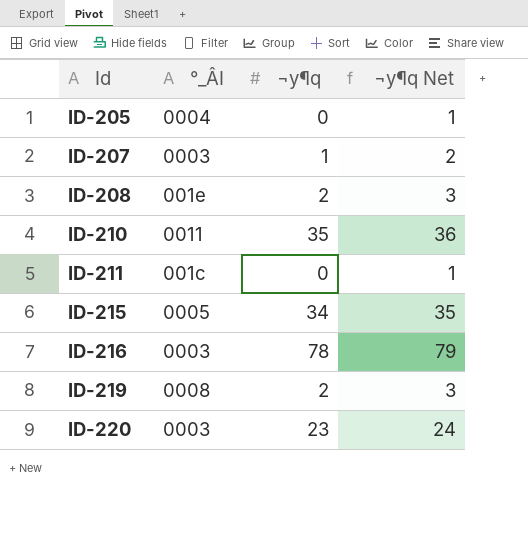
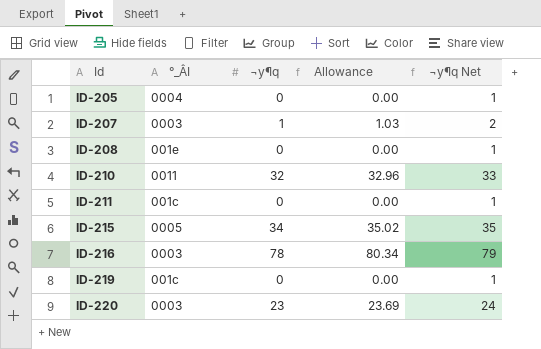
column Allowance | formula: none -> [¬y¶q] * 1.03
ID-208 | ¬y¶q: 2 -> 0
ID-208 | ¬y¶q Net: 3 -> 1
ID-210 | ¬y¶q: 35 -> 32
ID-210 | ¬y¶q Net: 36 -> 33
ID-219 | °_ÂI: 0008 -> 001c
ID-219 | ¬y¶q: 2 -> 0
ID-219 | ¬y¶q Net: 3 -> 1

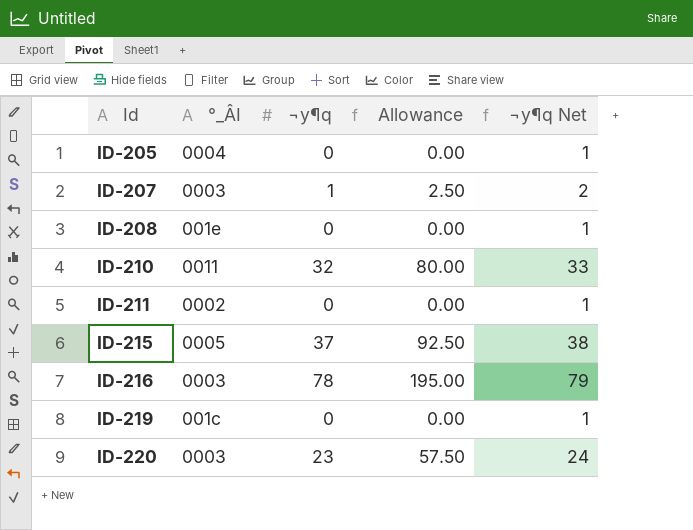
column Allowance | formula: [¬y¶q] * 1.03 -> [¬y¶q] * 2.5
ID-211 | °_ÂI: 001c -> 0002
ID-215 | ¬y¶q: 34 -> 37
ID-215 | ¬y¶q Net: 35 -> 38

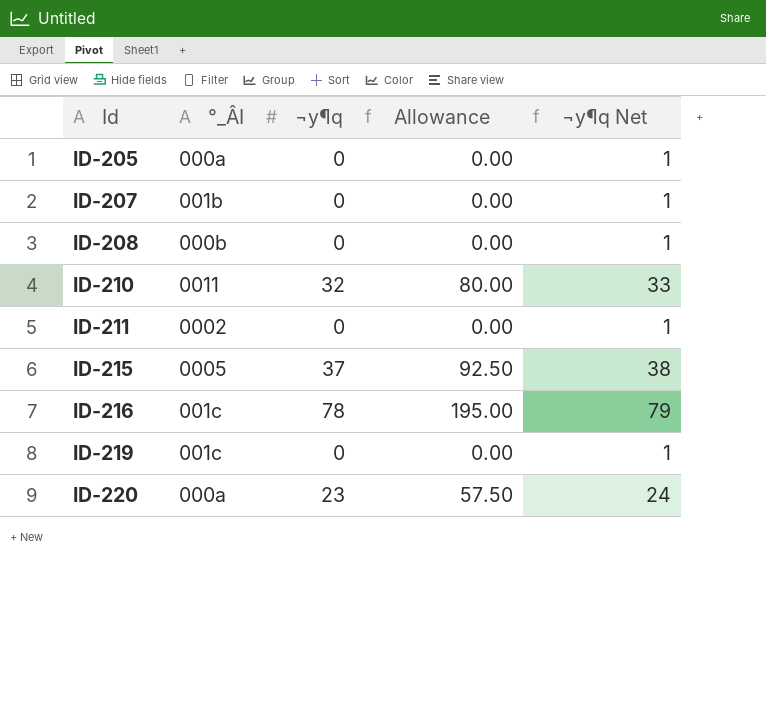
ID-205 | °_ÂI: 0004 -> 000a
ID-207 | °_ÂI: 0003 -> 001b
ID-207 | ¬y¶q: 1 -> 0
ID-207 | Allowance: 2.50 -> 0.00
ID-207 | ¬y¶q Net: 2 -> 1
ID-208 | °_ÂI: 001e -> 000b
ID-216 | °_ÂI: 0003 -> 001c
ID-220 | °_ÂI: 0003 -> 000a

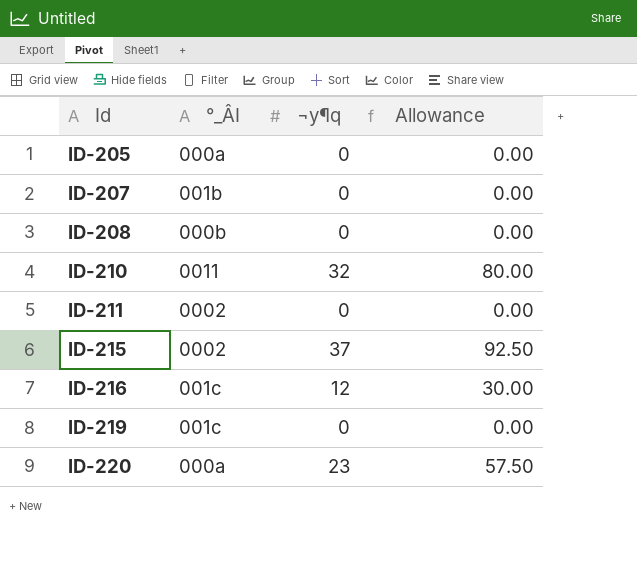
column ¬y¶q Net | formula: [¬y¶q] + 1 -> none
ID-215 | °_ÂI: 0005 -> 0002
ID-216 | ¬y¶q: 78 -> 12
ID-216 | Allowance: 195.00 -> 30.00

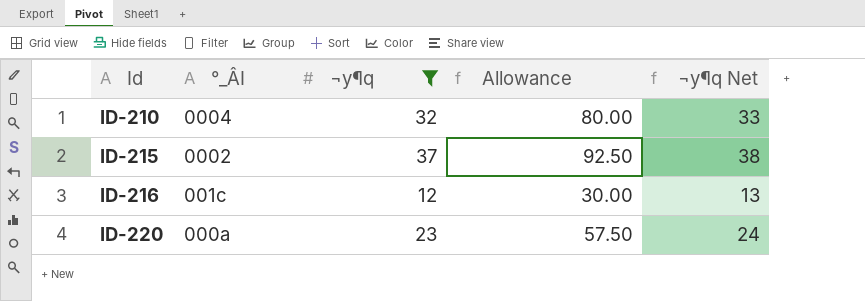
filter: none -> ¬y¶q != 0
column ¬y¶q Net | formula: none -> [¬y¶q] + 1
ID-210 | °_ÂI: 0011 -> 0004

